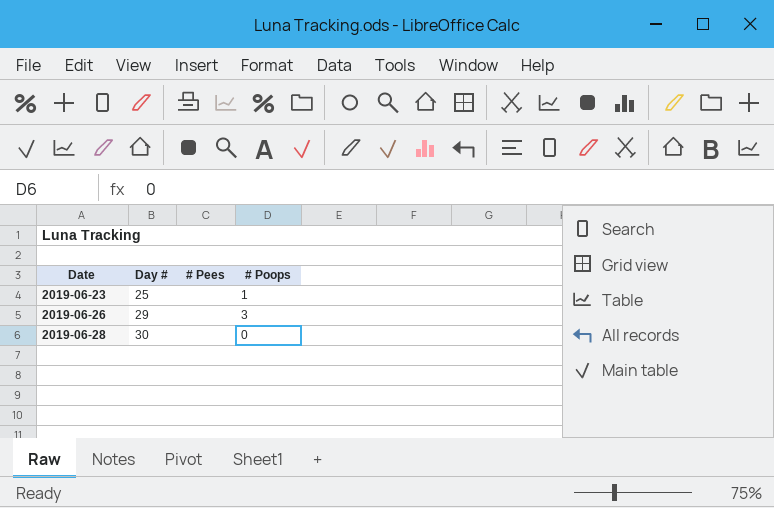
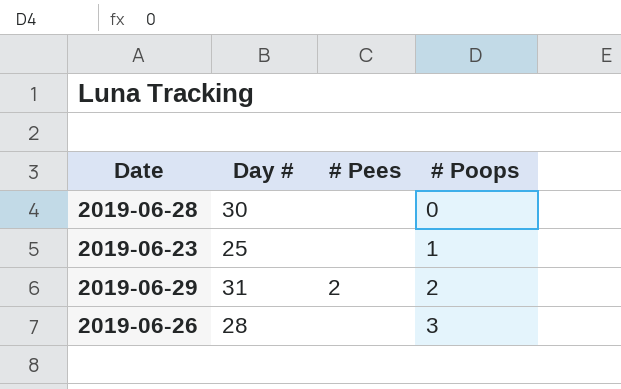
row order: Date ascending -> # Poops ascending
row 2019-06-29: none -> 31 | 2 | 2
2019-06-26 | Day #: 29 -> 28

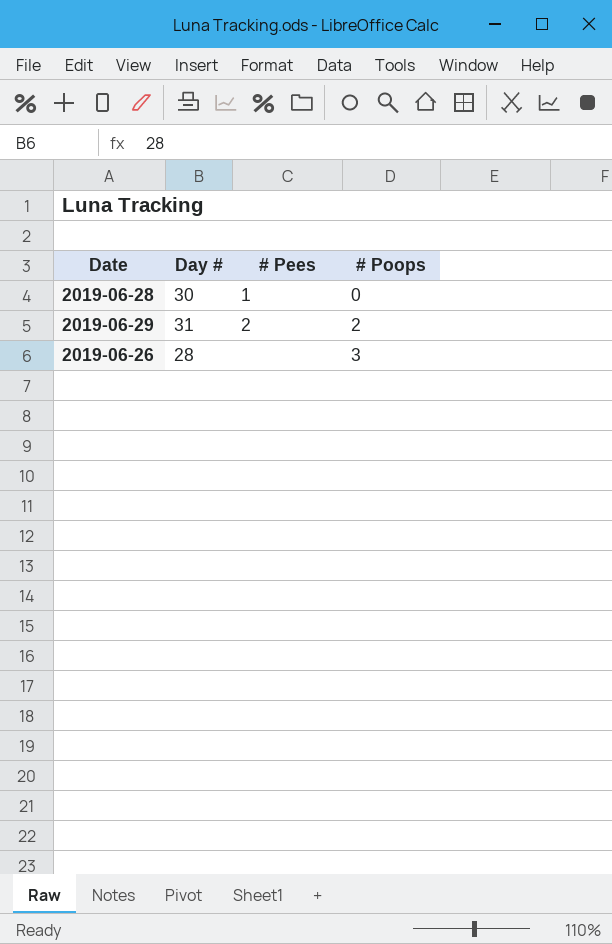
row 2019-06-23: 25 | none | 1 -> none
2019-06-28 | # Pees: none -> 1

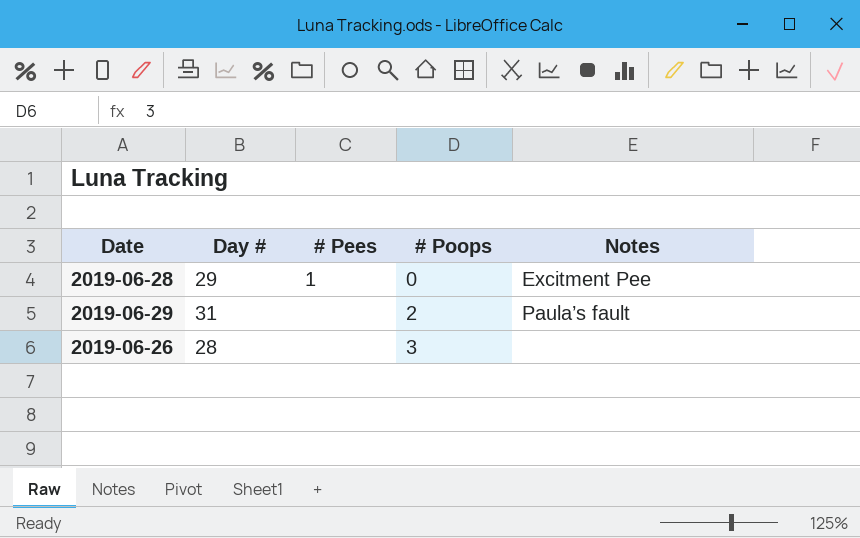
column Notes | position: none -> 5
2019-06-28 | Day #: 30 -> 29
2019-06-29 | # Pees: 2 -> none

